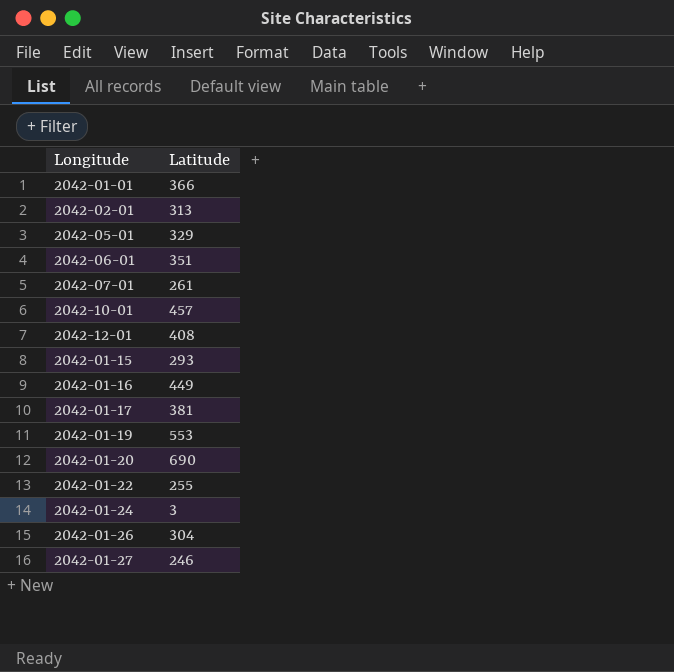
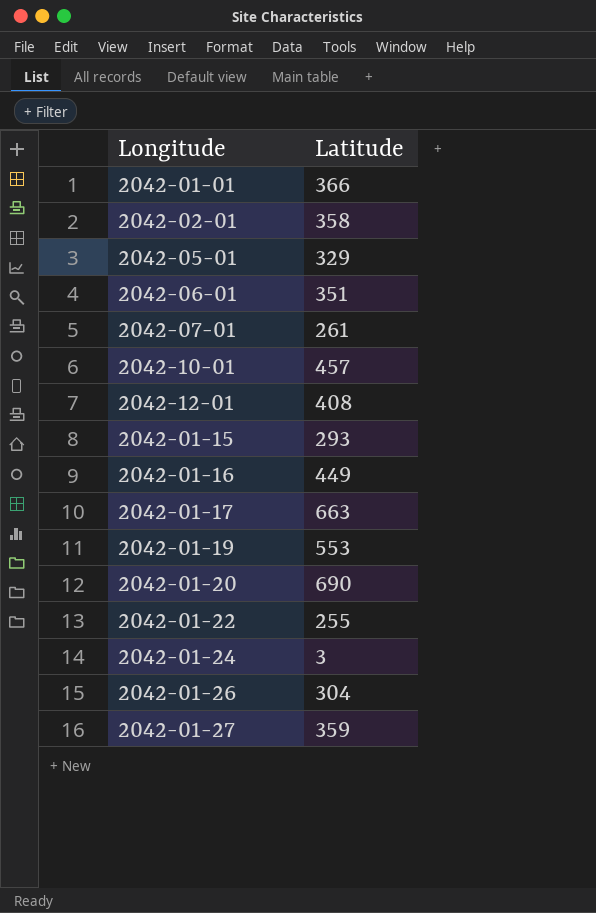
2042-02-01 | Latitude: 313 -> 358
2042-01-17 | Latitude: 381 -> 663
2042-01-27 | Latitude: 246 -> 359

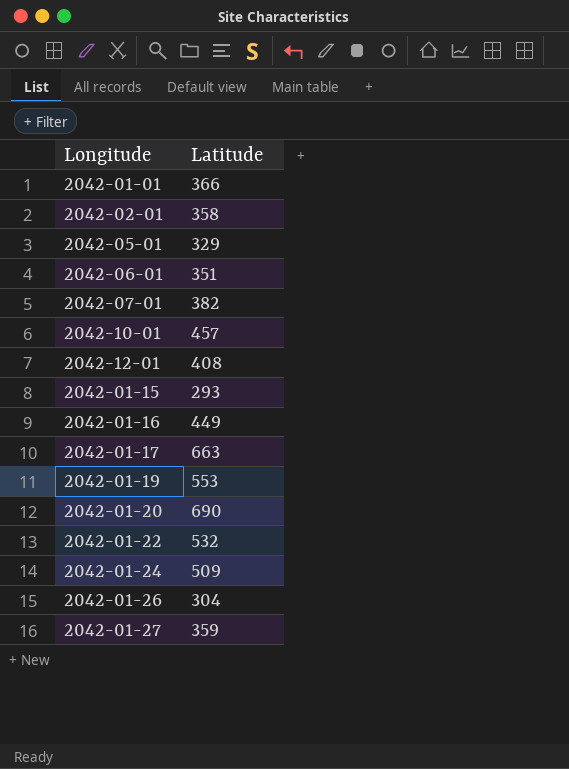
2042-07-01 | Latitude: 261 -> 382
2042-01-22 | Latitude: 255 -> 532
2042-01-24 | Latitude: 3 -> 509

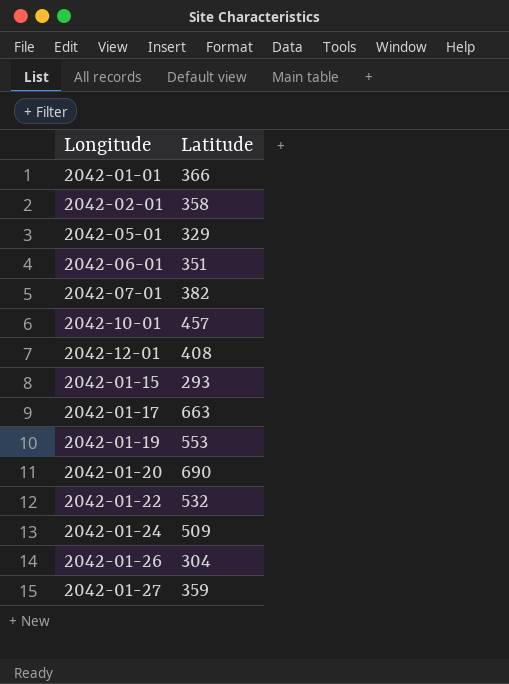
row 2042-01-16: 449 -> none

